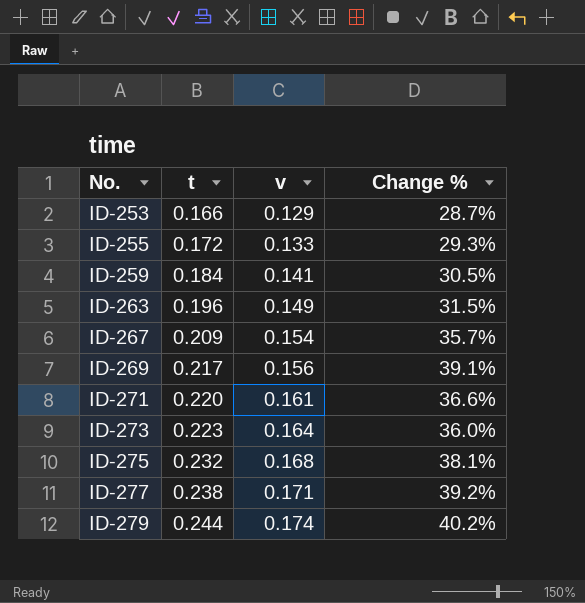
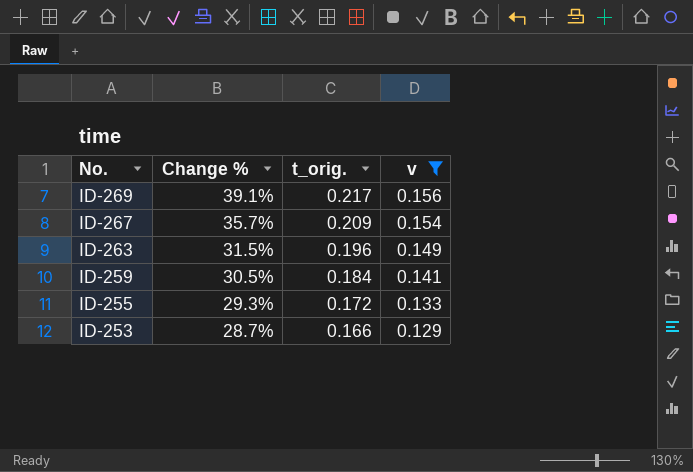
filter: none -> v <= 0.156
row order: No. ascending -> No. descending
column Change % | position: 4 -> 2
column name: t -> t_orig.

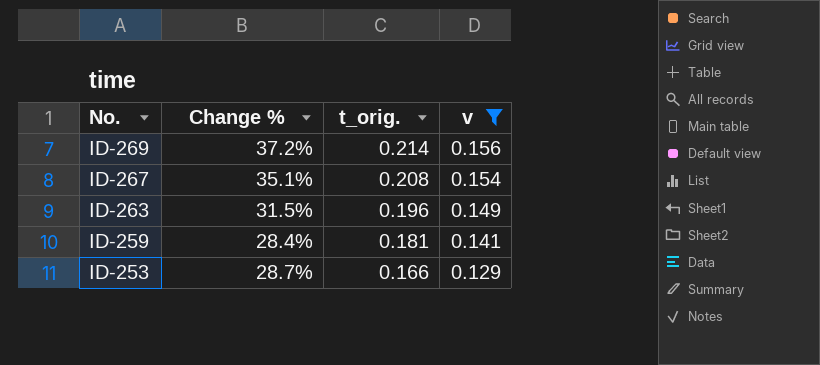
row ID-255: 29.3% | 0.172 | 0.133 -> none
ID-269 | Change %: 39.1% -> 37.2%
ID-269 | t_orig.: 0.217 -> 0.214
ID-267 | Change %: 35.7% -> 35.1%
ID-267 | t_orig.: 0.209 -> 0.208
ID-259 | Change %: 30.5% -> 28.4%
ID-259 | t_orig.: 0.184 -> 0.181

